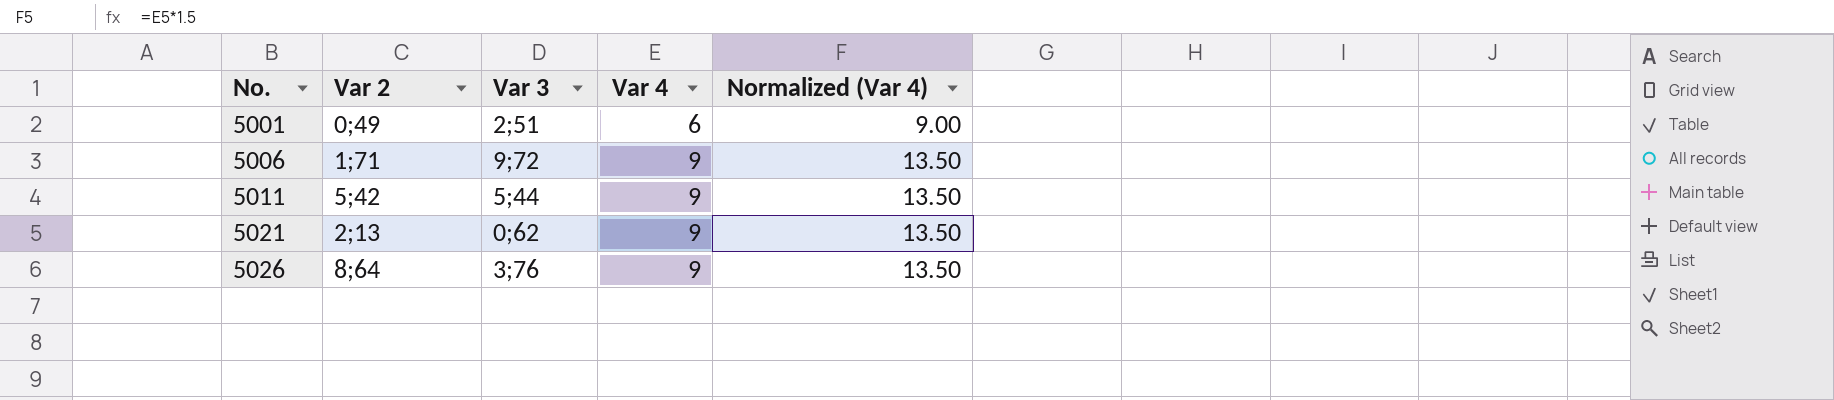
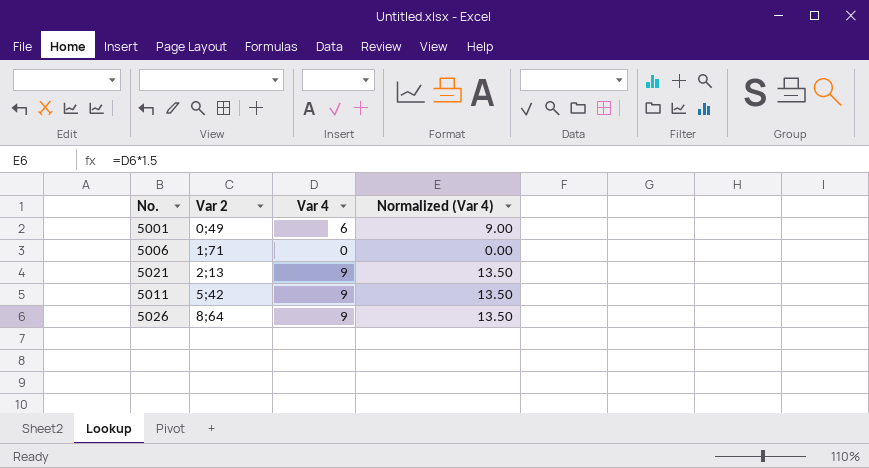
row order: No. ascending -> Var 2 ascending
column Var 3 | position: 3 -> none
5006 | Var 4: 9 -> 0
5006 | Normalized (Var 4): 13.50 -> 0.00

